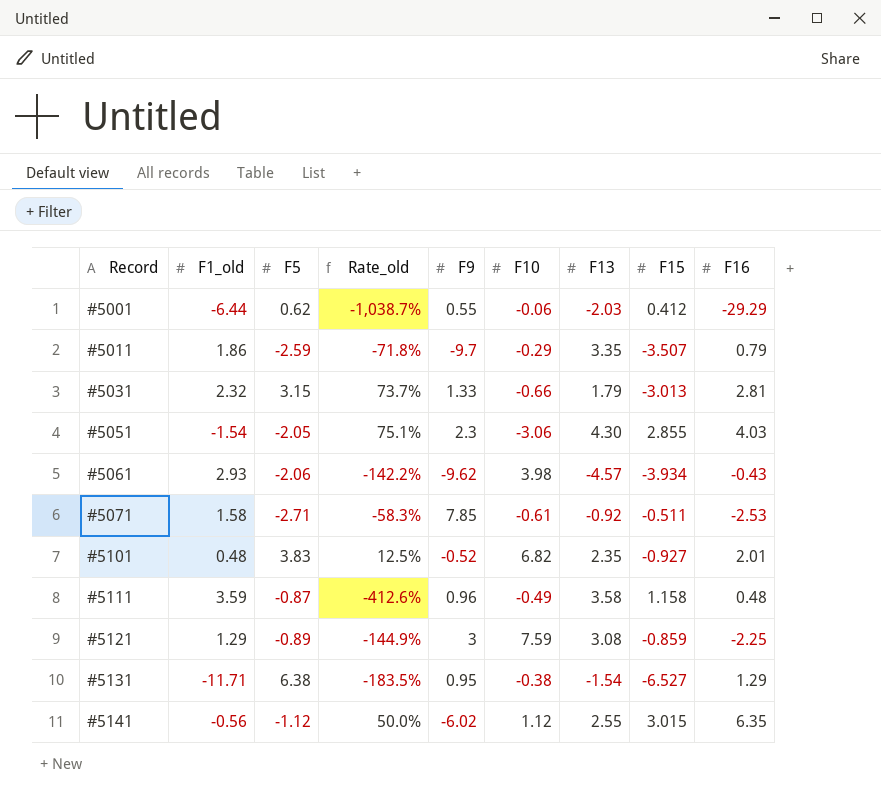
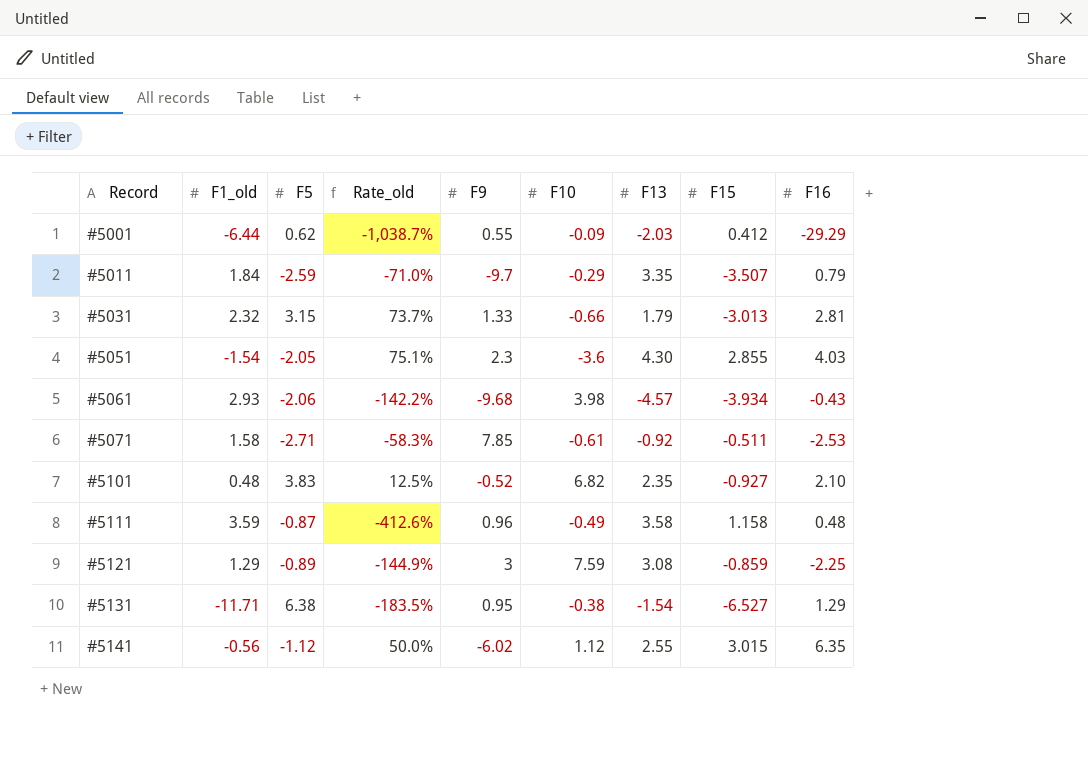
#5001 | F10: -0.06 -> -0.09
#5011 | F1_old: 1.86 -> 1.84
#5011 | Rate_old: -71.8% -> -71.0%
#5051 | F10: -3.06 -> -3.6
#5061 | F9: -9.62 -> -9.68
#5101 | F16: 2.01 -> 2.10

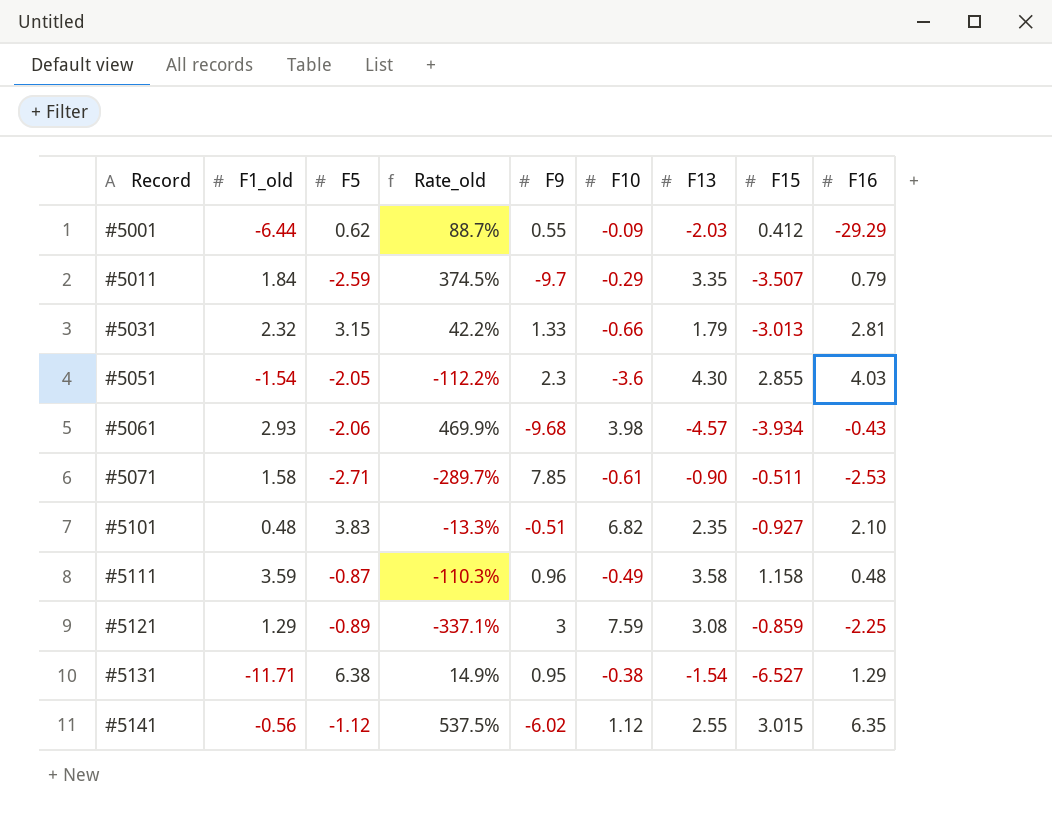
column Rate_old | formula: [F1_old] / [F5] -> [F9] / [F5]
#5071 | F13: -0.92 -> -0.90
#5101 | F9: -0.52 -> -0.51

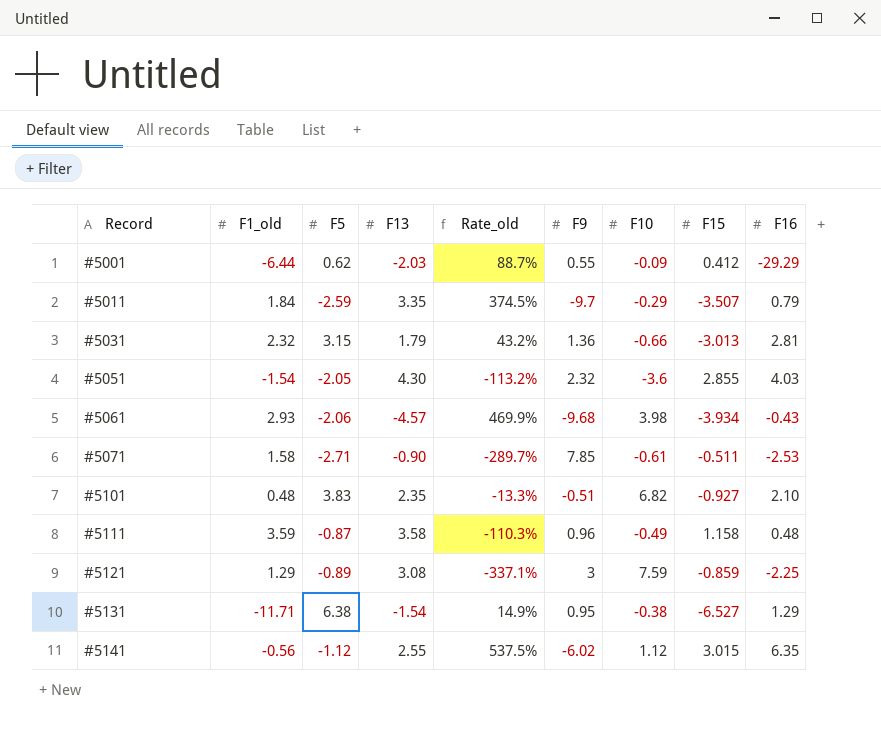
column F13 | position: 7 -> 4
#5031 | Rate_old: 42.2% -> 43.2%
#5031 | F9: 1.33 -> 1.36
#5051 | Rate_old: -112.2% -> -113.2%
#5051 | F9: 2.3 -> 2.32

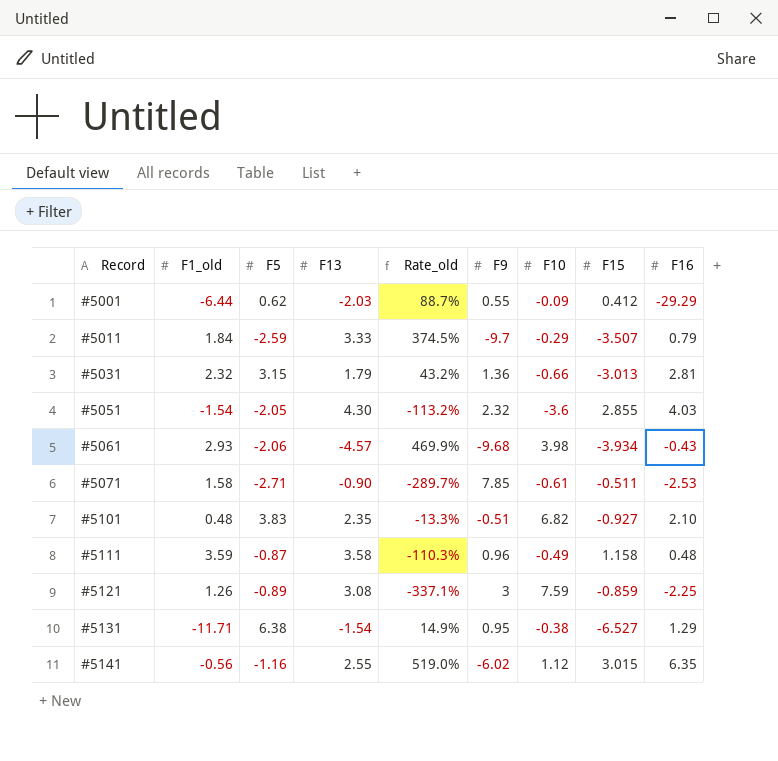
#5011 | F13: 3.35 -> 3.33
#5121 | F1_old: 1.29 -> 1.26
#5141 | F5: -1.12 -> -1.16
#5141 | Rate_old: 537.5% -> 519.0%

